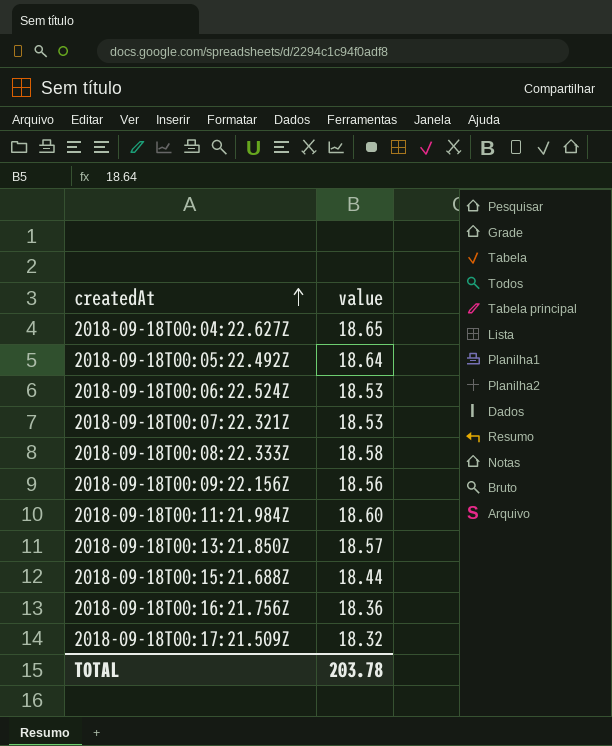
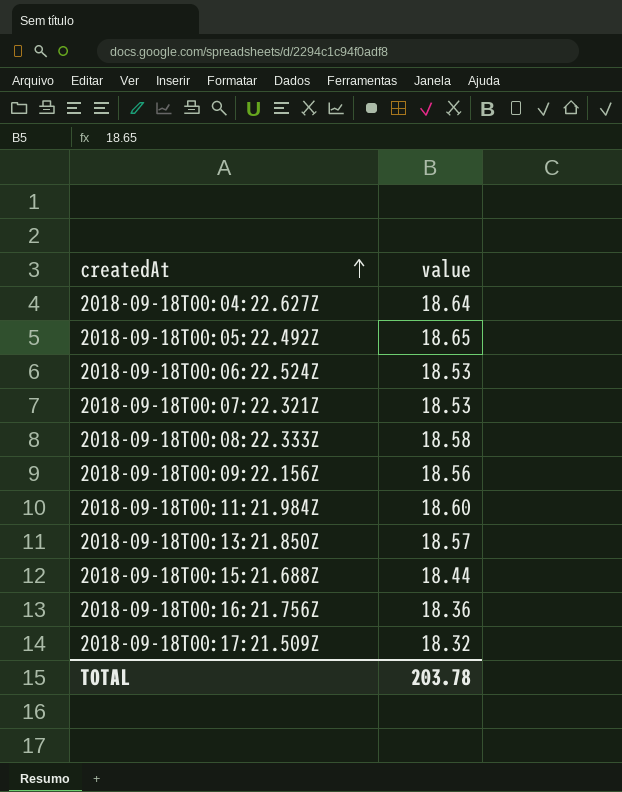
2018-09-18T00:04:22.627Z | value: 18.65 -> 18.64
2018-09-18T00:05:22.492Z | value: 18.64 -> 18.65

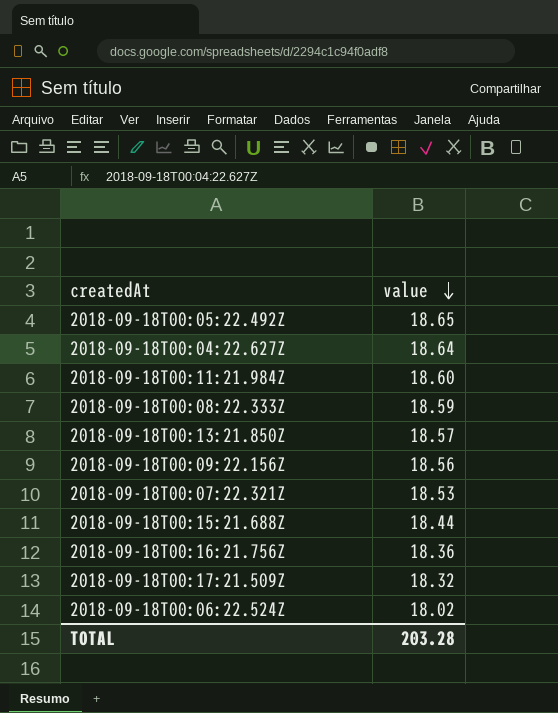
row order: createdAt ascending -> value descending
2018-09-18T00:08:22.333Z | value: 18.58 -> 18.59
2018-09-18T00:06:22.524Z | value: 18.53 -> 18.02
TOTAL | value: 203.78 -> 203.28

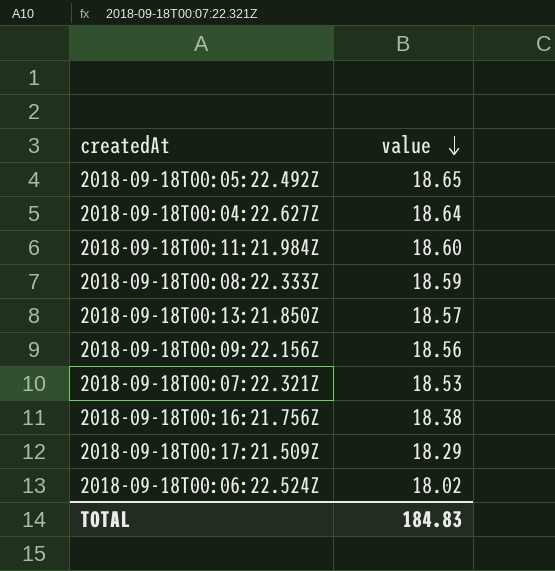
row 2018-09-18T00:15:21.688Z: 18.44 -> none
2018-09-18T00:16:21.756Z | value: 18.36 -> 18.38
2018-09-18T00:17:21.509Z | value: 18.32 -> 18.29
TOTAL | value: 203.28 -> 184.83

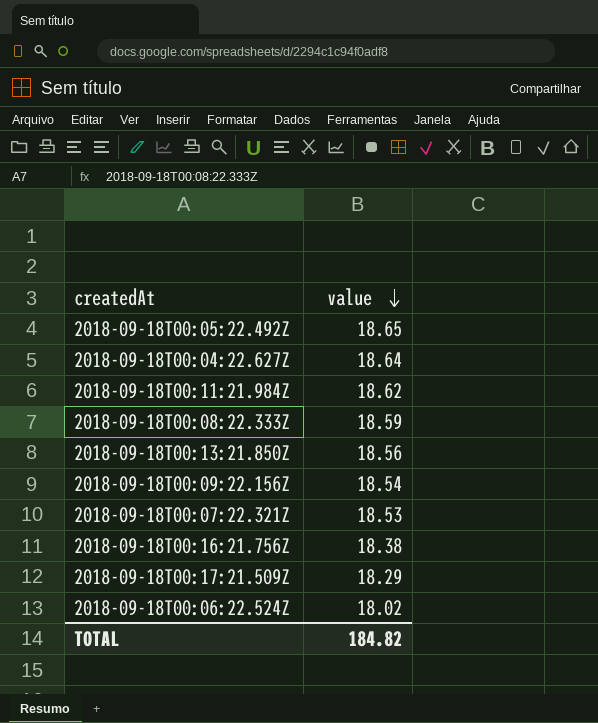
2018-09-18T00:11:21.984Z | value: 18.60 -> 18.62
2018-09-18T00:13:21.850Z | value: 18.57 -> 18.56
2018-09-18T00:09:22.156Z | value: 18.56 -> 18.54
TOTAL | value: 184.83 -> 184.82

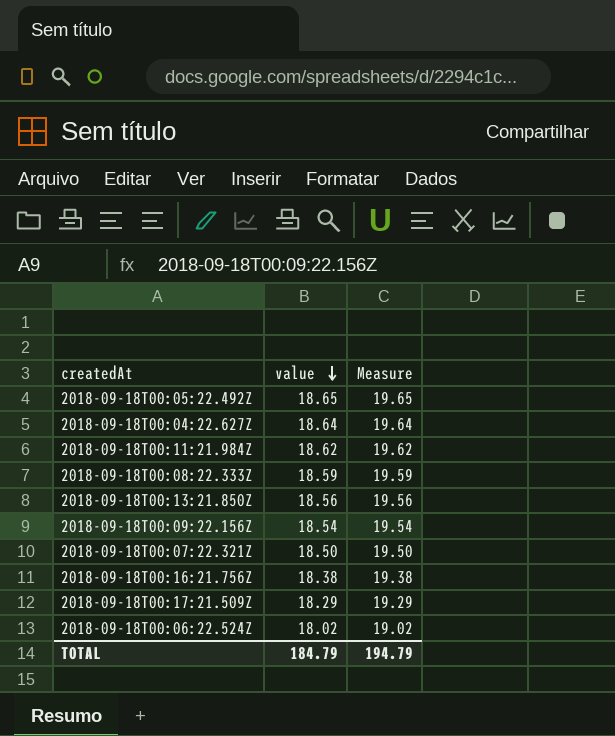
column Measure | formula: none -> [value] + 1
2018-09-18T00:07:22.321Z | value: 18.53 -> 18.50
TOTAL | value: 184.82 -> 184.79

